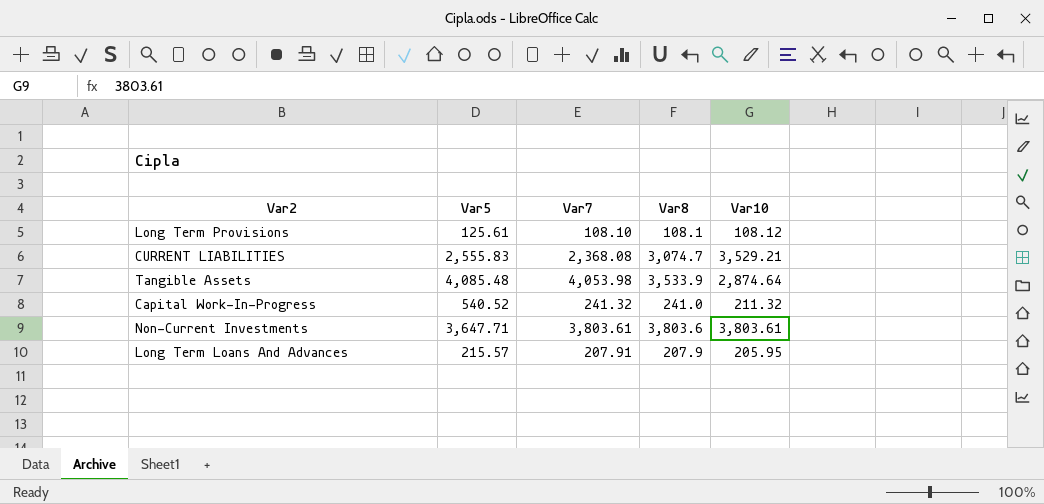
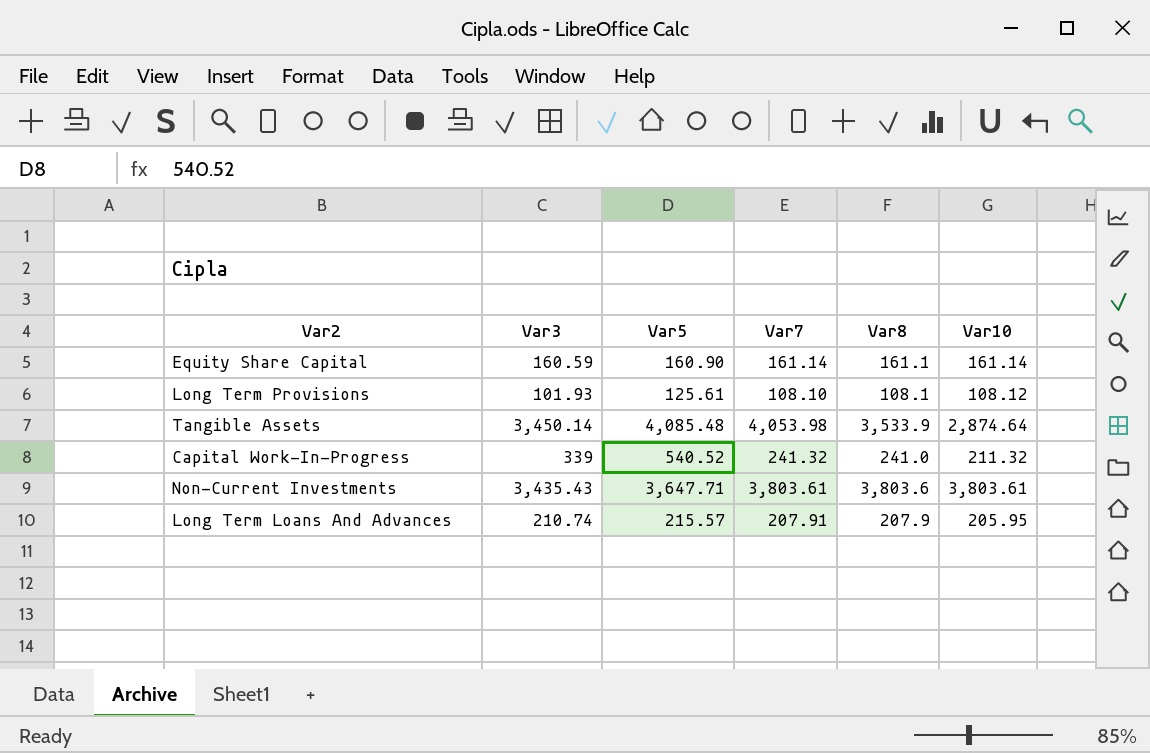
column Var3 | position: none -> 2
row CURRENT LIABILITIES: 2,555.83 | 2,368.08 | 3,074.7 | 3,529.21 -> none
row Equity Share Capital: none -> 160.59 | 160.90 | 161.14 | 161.1 | 161.14

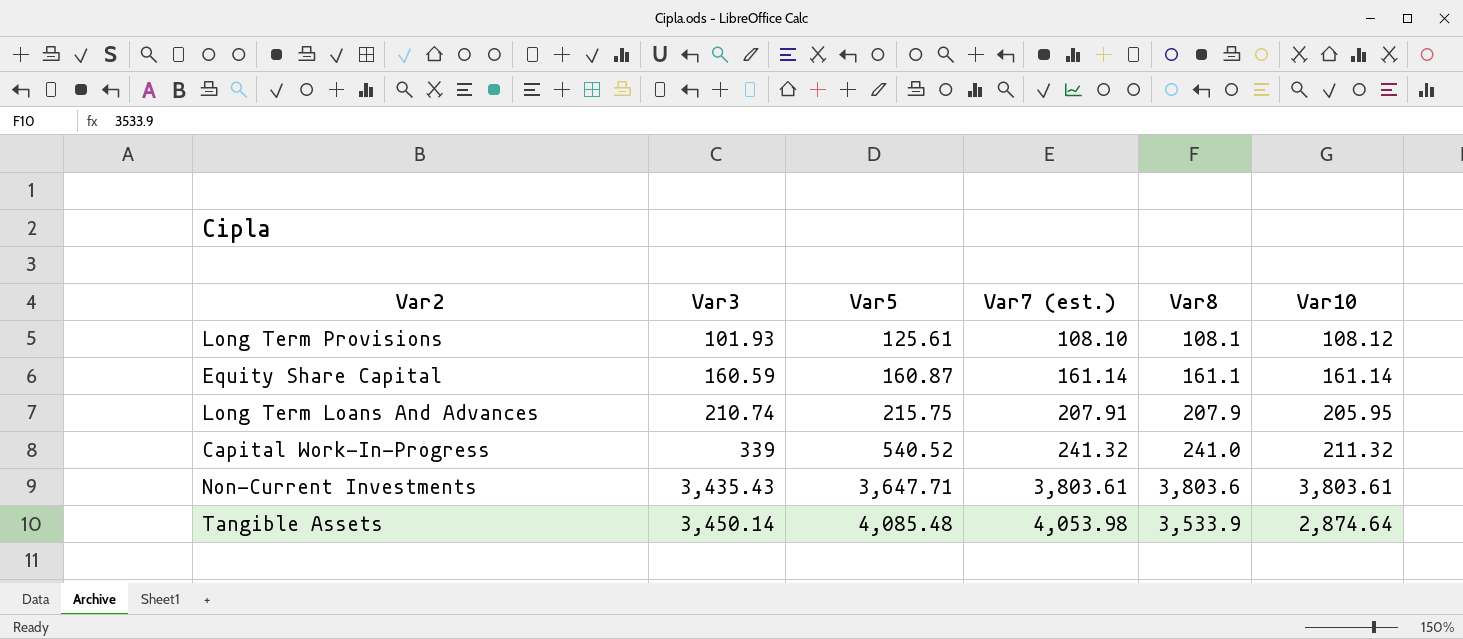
row order: none -> Var3 ascending
column name: Var7 -> Var7 (est.)
Equity Share Capital | Var5: 160.90 -> 160.87
Long Term Loans And Advances | Var5: 215.57 -> 215.75

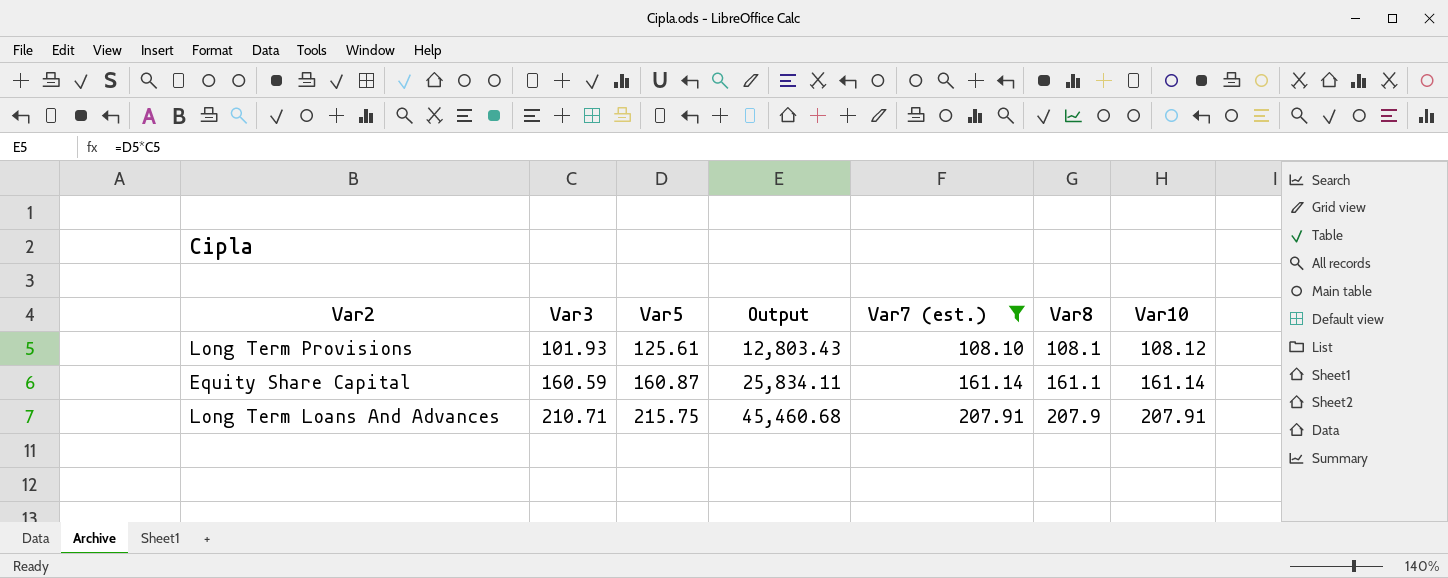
filter: none -> Var7 (est.) <= 207.91
column Output | formula: none -> [Var3] * [Var5]
Long Term Loans And Advances | Var3: 210.74 -> 210.71
Long Term Loans And Advances | Var10: 205.95 -> 207.91

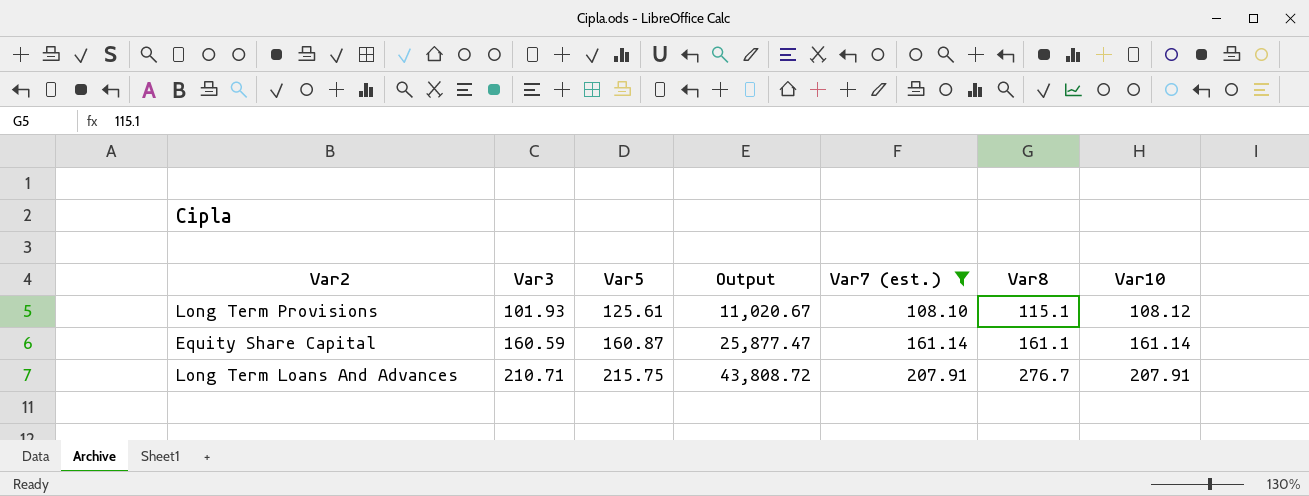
column Output | formula: [Var3] * [Var5] -> [Var3] * [Var10]
Long Term Provisions | Var8: 108.1 -> 115.1
Long Term Loans And Advances | Var8: 207.9 -> 276.7

